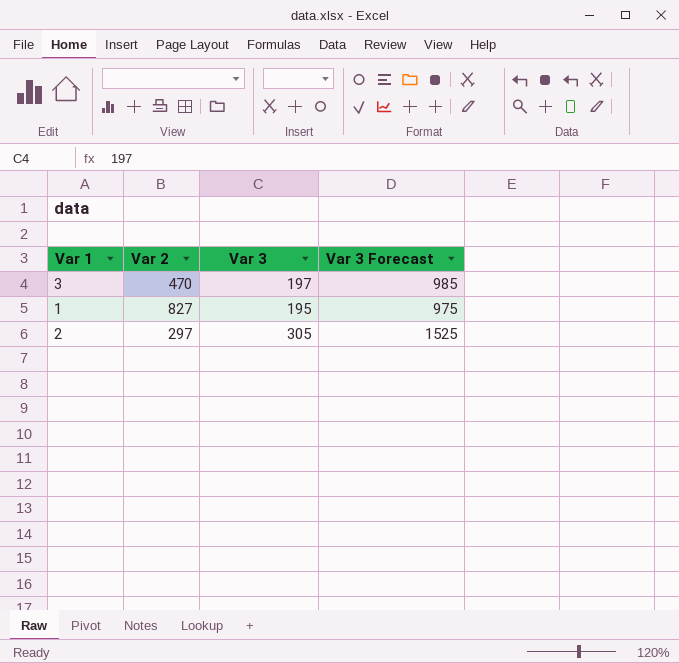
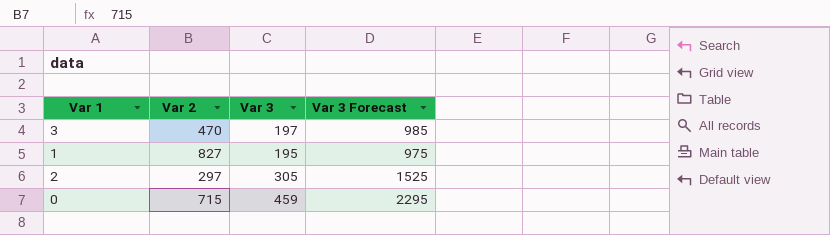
row 0: none -> 715 | 459 | 2295

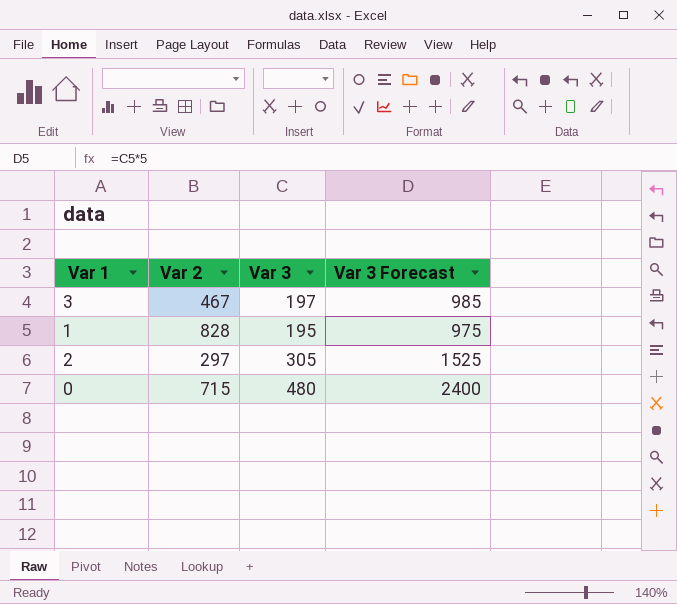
3 | Var 2: 470 -> 467
1 | Var 2: 827 -> 828
0 | Var 3: 459 -> 480
0 | Var 3 Forecast: 2295 -> 2400

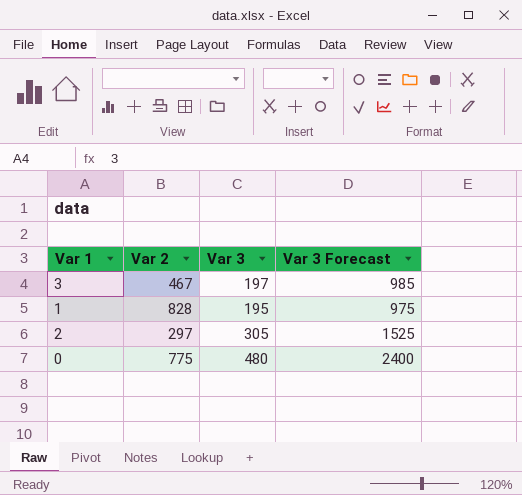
0 | Var 2: 715 -> 775

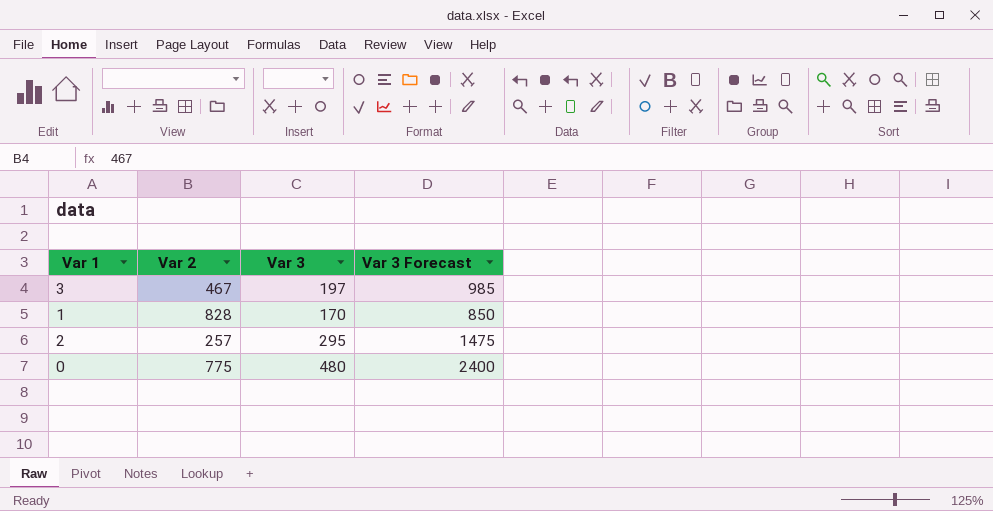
1 | Var 3: 195 -> 170
1 | Var 3 Forecast: 975 -> 850
2 | Var 2: 297 -> 257
2 | Var 3: 305 -> 295
2 | Var 3 Forecast: 1525 -> 1475

